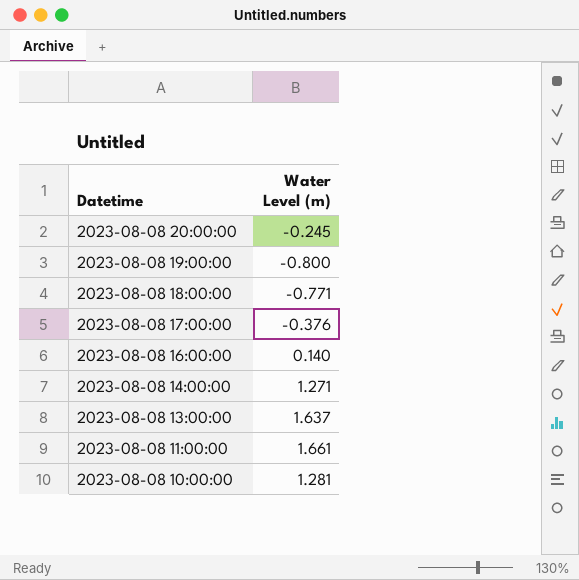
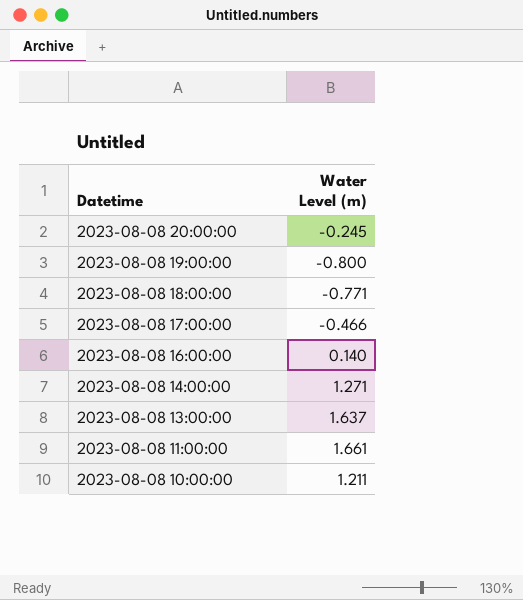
2023-08-08 17:00:00 | Water Level (m): -0.376 -> -0.466
2023-08-08 10:00:00 | Water Level (m): 1.281 -> 1.211

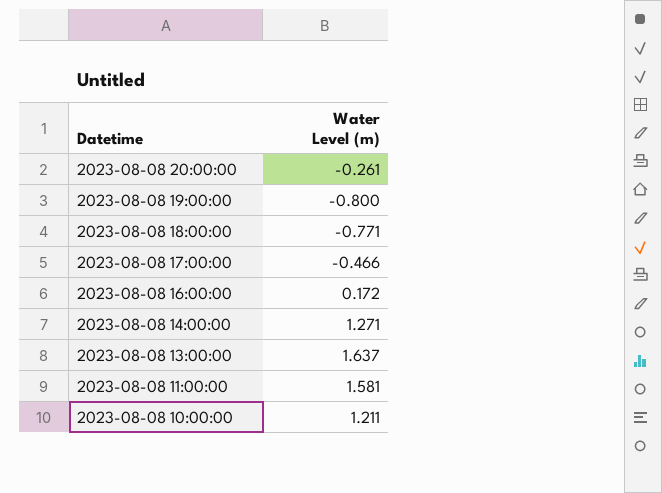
2023-08-08 20:00:00 | Water Level (m): -0.245 -> -0.261
2023-08-08 16:00:00 | Water Level (m): 0.140 -> 0.172
2023-08-08 11:00:00 | Water Level (m): 1.661 -> 1.581

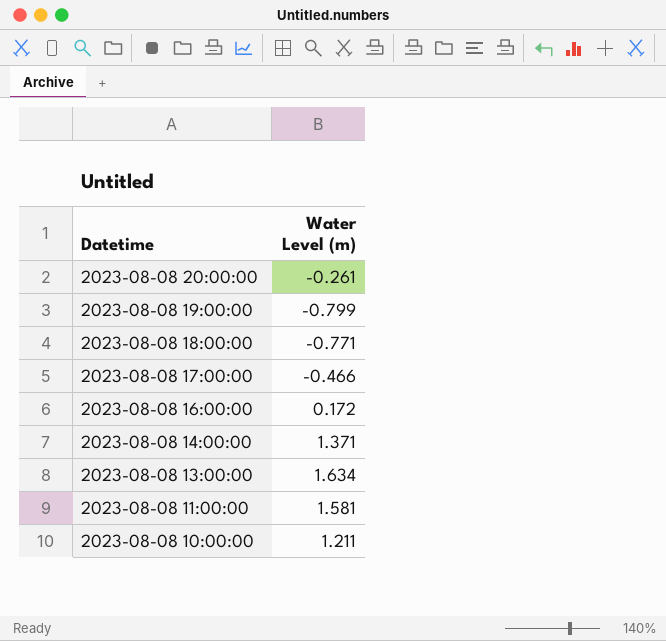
2023-08-08 19:00:00 | Water Level (m): -0.800 -> -0.799
2023-08-08 14:00:00 | Water Level (m): 1.271 -> 1.371
2023-08-08 13:00:00 | Water Level (m): 1.637 -> 1.634

